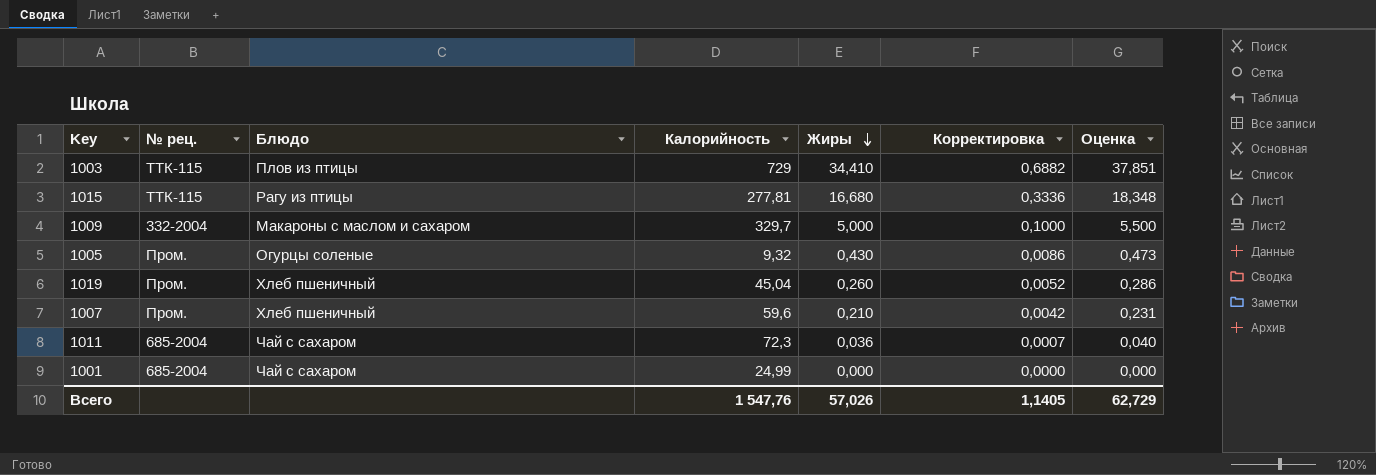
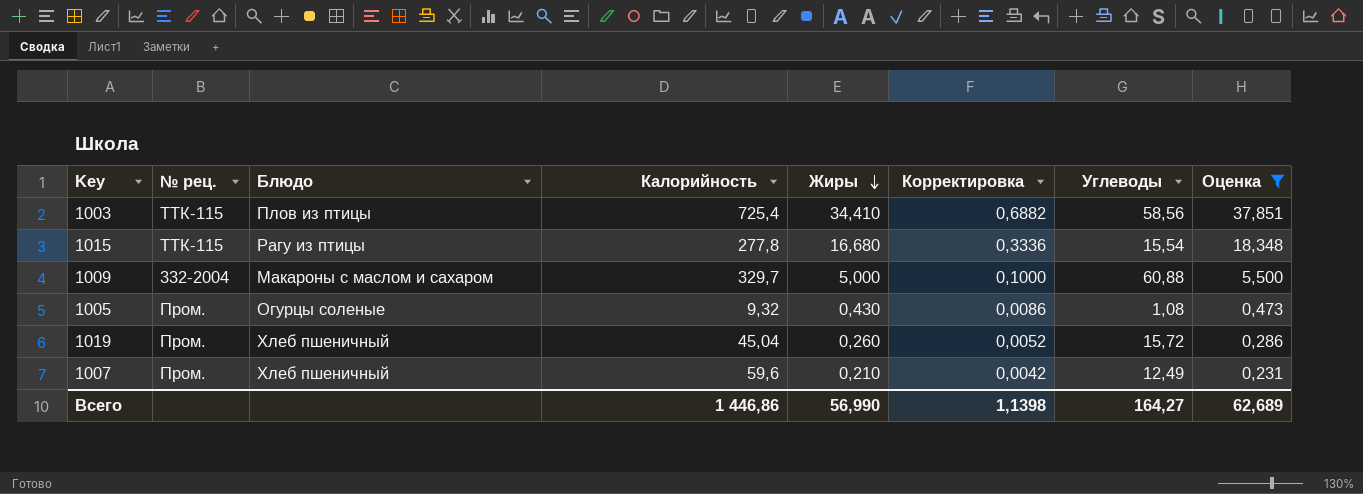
filter: none -> Оценка >= 0,231
column Углеводы | position: none -> 7
1003 | Калорийность: 729 -> 725,4
1015 | Калорийность: 277,81 -> 277,8
Всего | Калорийность: 1 547,76 -> 1 446,86
Всего | Жиры: 57,026 -> 56,990
Всего | Корректировка: 1,1405 -> 1,1398
Всего | Оценка: 62,729 -> 62,689

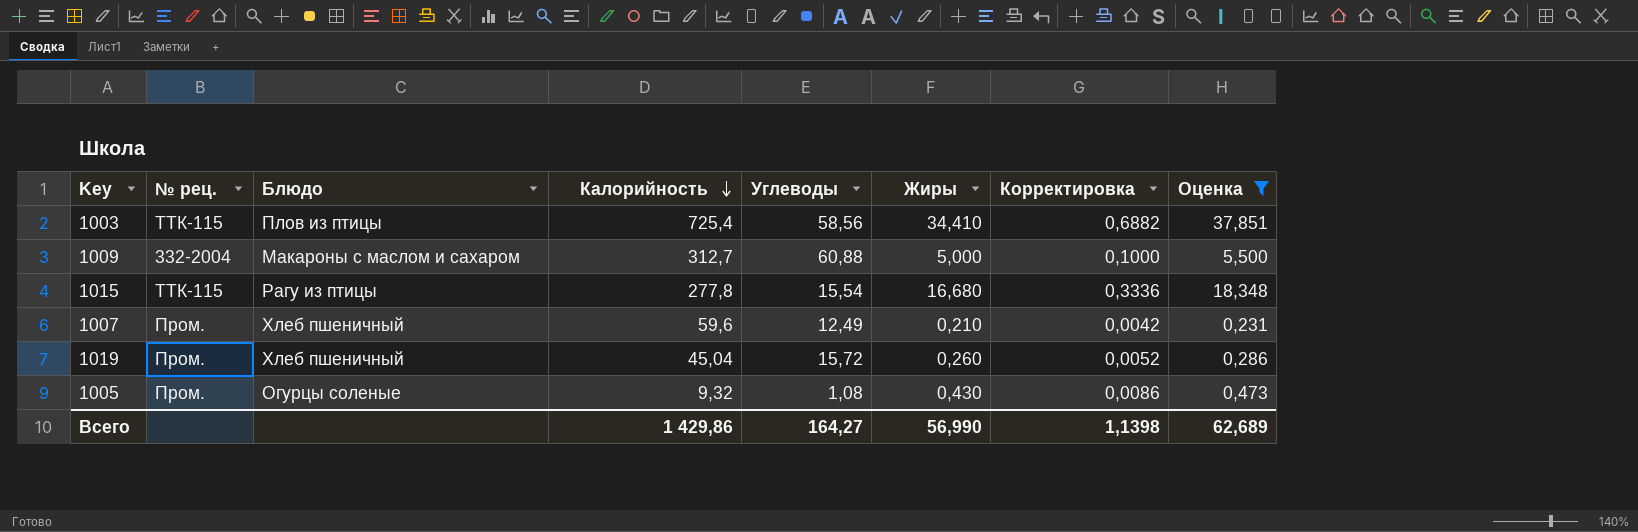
row order: Жиры descending -> Калорийность descending
column Углеводы | position: 7 -> 5
1009 | Калорийность: 329,7 -> 312,7
Всего | Калорийность: 1 446,86 -> 1 429,86

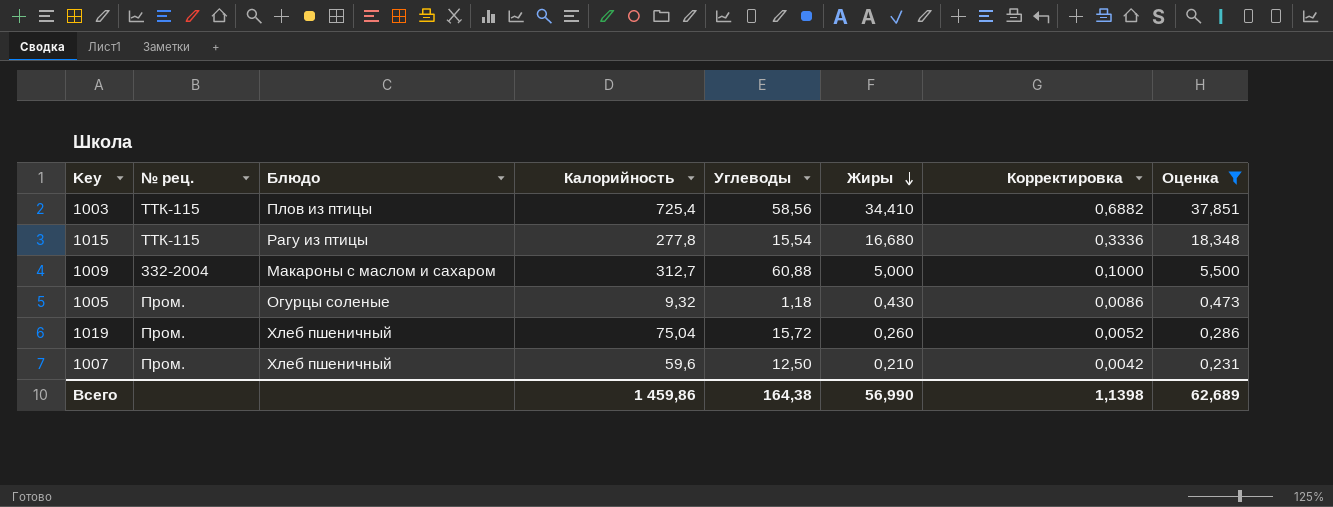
row order: Калорийность descending -> Жиры descending
1005 | Углеводы: 1,08 -> 1,18
1019 | Калорийность: 45,04 -> 75,04
1007 | Углеводы: 12,49 -> 12,50
Всего | Калорийность: 1 429,86 -> 1 459,86
Всего | Углеводы: 164,27 -> 164,38

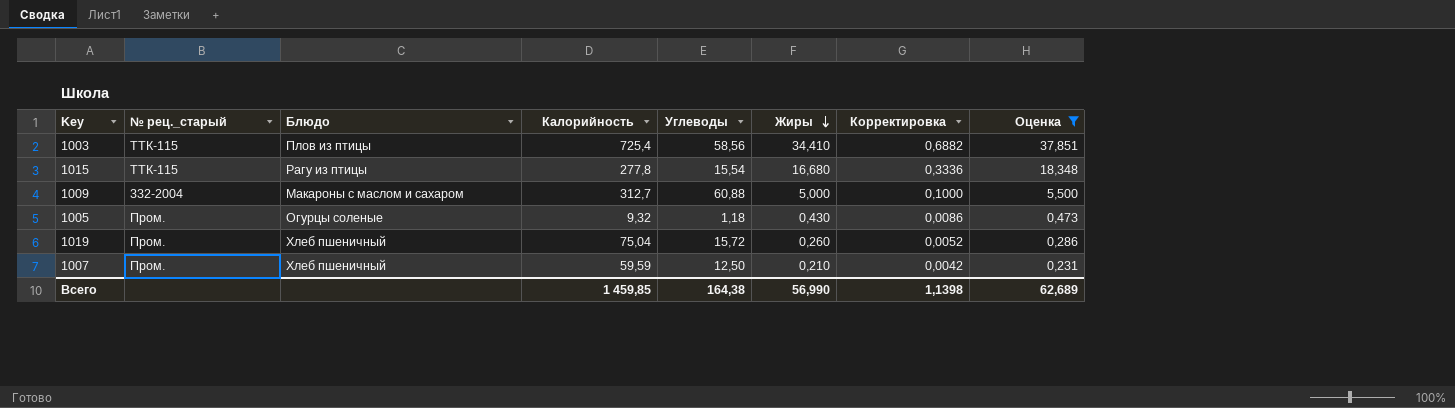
column name: № рец. -> № рец._старый
1007 | Калорийность: 59,6 -> 59,59
Всего | Калорийность: 1 459,86 -> 1 459,85

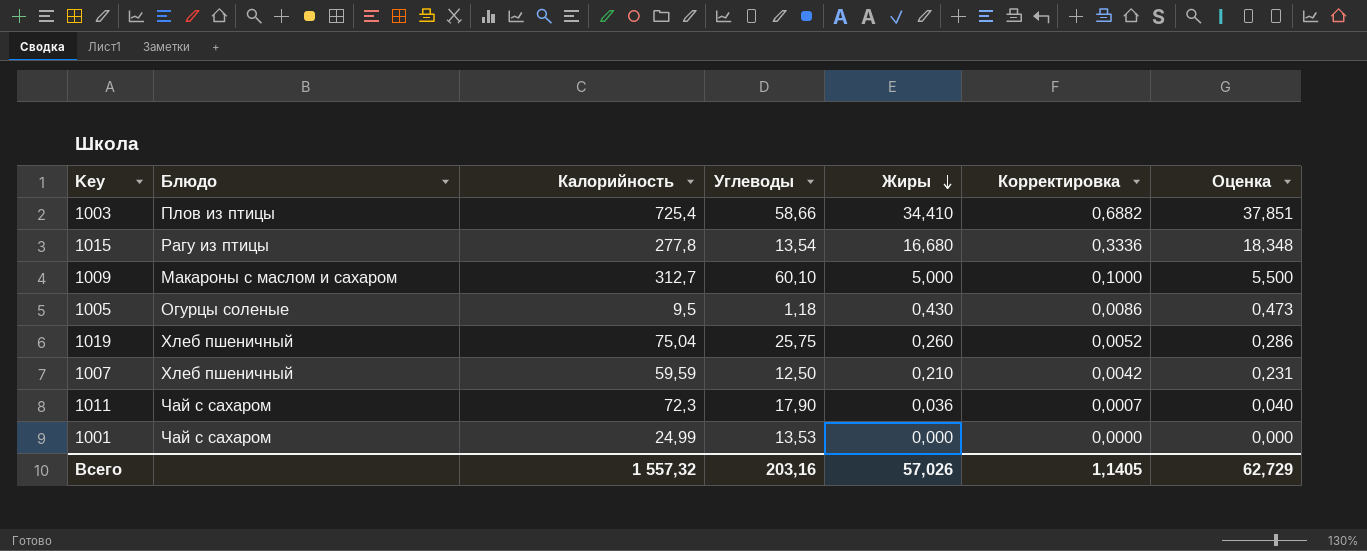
filter: Оценка >= 0,231 -> none
column № рец._старый | position: 2 -> none
1003 | Углеводы: 58,56 -> 58,66
1015 | Углеводы: 15,54 -> 13,54
1009 | Углеводы: 60,88 -> 60,10
1005 | Калорийность: 9,32 -> 9,5
1019 | Углеводы: 15,72 -> 25,75
Всего | Калорийность: 1 459,85 -> 1 557,32
Всего | Углеводы: 164,38 -> 203,16
Всего | Жиры: 56,990 -> 57,026
Всего | Корректировка: 1,1398 -> 1,1405
Всего | Оценка: 62,689 -> 62,729

